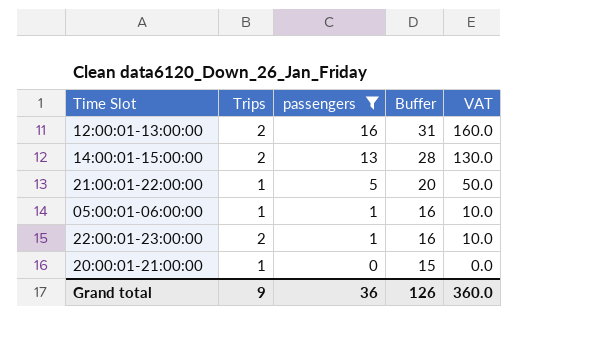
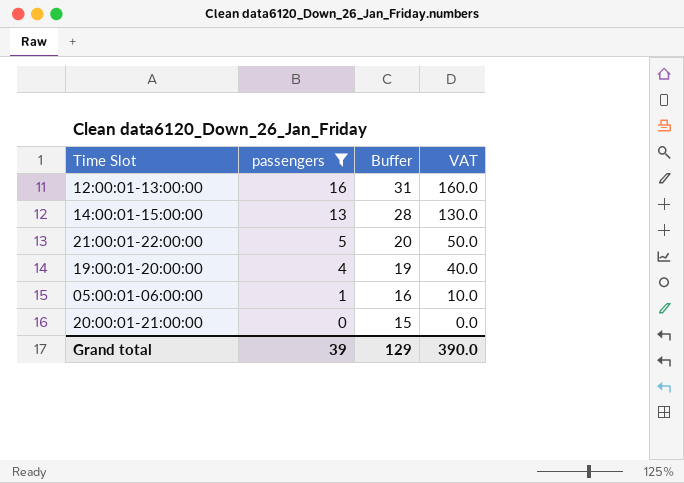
column Trips | position: 2 -> none
row 22:00:01-23:00:00: 2 | 1 | 16 | 10.0 -> none
row 19:00:01-20:00:00: none -> 4 | 19 | 40.0
Grand total | passengers: 36 -> 39
Grand total | Buffer: 126 -> 129
Grand total | VAT: 360.0 -> 390.0

